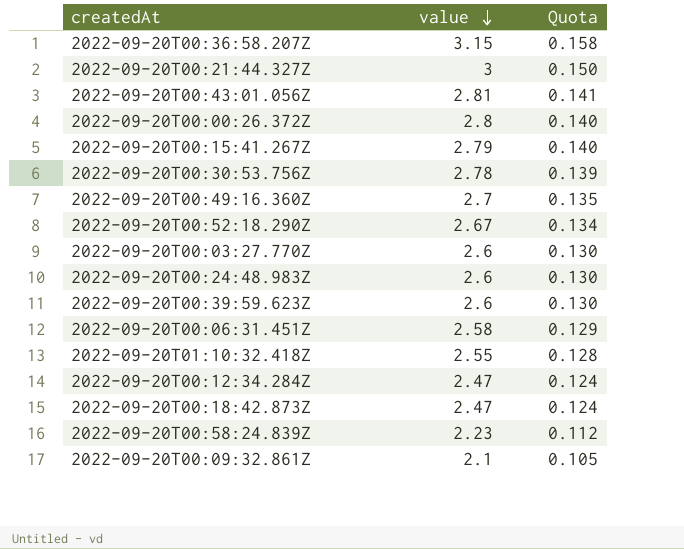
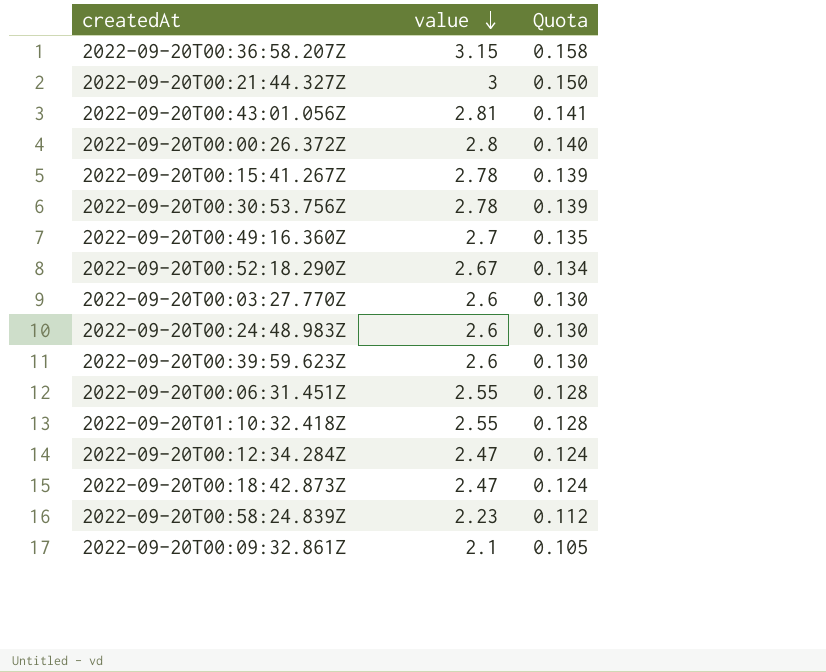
2022-09-20T00:15:41.267Z | value: 2.79 -> 2.78
2022-09-20T00:15:41.267Z | Quota: 0.140 -> 0.139
2022-09-20T00:06:31.451Z | value: 2.58 -> 2.55
2022-09-20T00:06:31.451Z | Quota: 0.129 -> 0.128

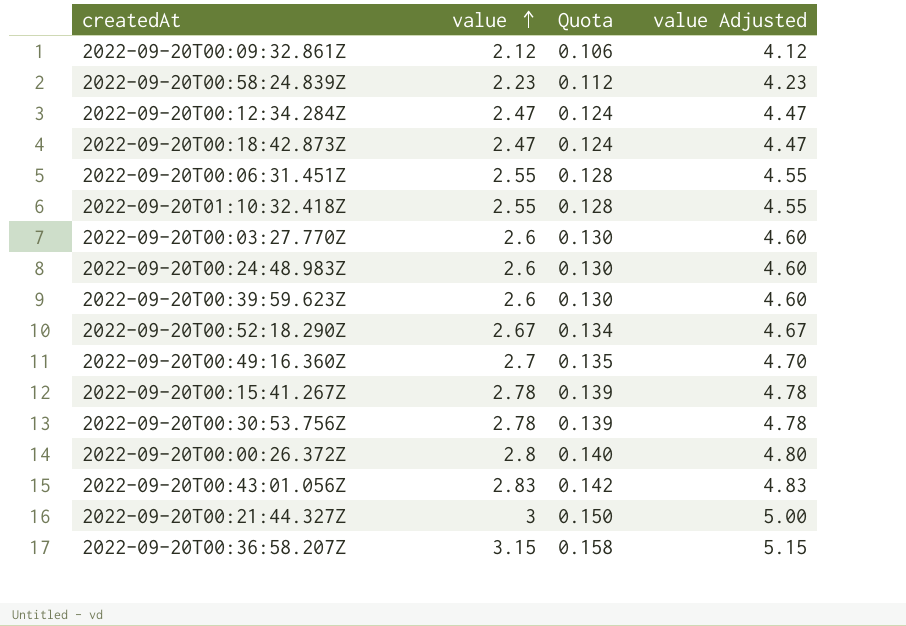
row order: value descending -> value ascending
column value Adjusted | formula: none -> [value] + 2
2022-09-20T00:09:32.861Z | value: 2.1 -> 2.12
2022-09-20T00:09:32.861Z | Quota: 0.105 -> 0.106
2022-09-20T00:43:01.056Z | value: 2.81 -> 2.83
2022-09-20T00:43:01.056Z | Quota: 0.141 -> 0.142

